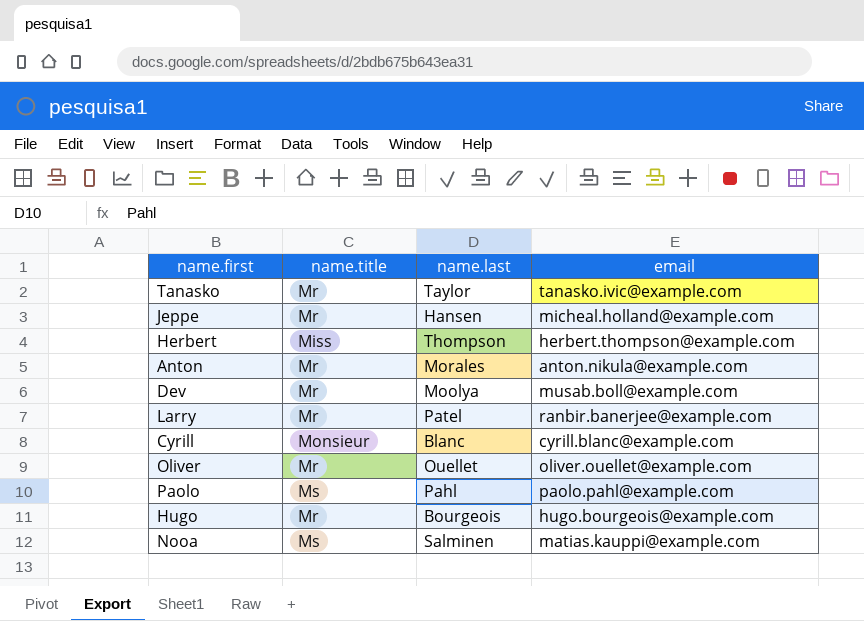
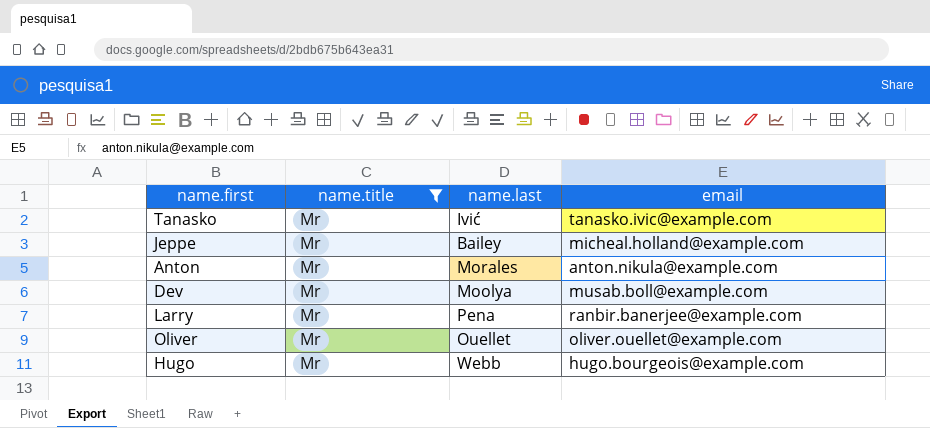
filter: none -> name.title = Mr
Tanasko | name.last: Taylor -> Ivić
Jeppe | name.last: Hansen -> Bailey
Larry | name.last: Patel -> Pena
Hugo | name.last: Bourgeois -> Webb

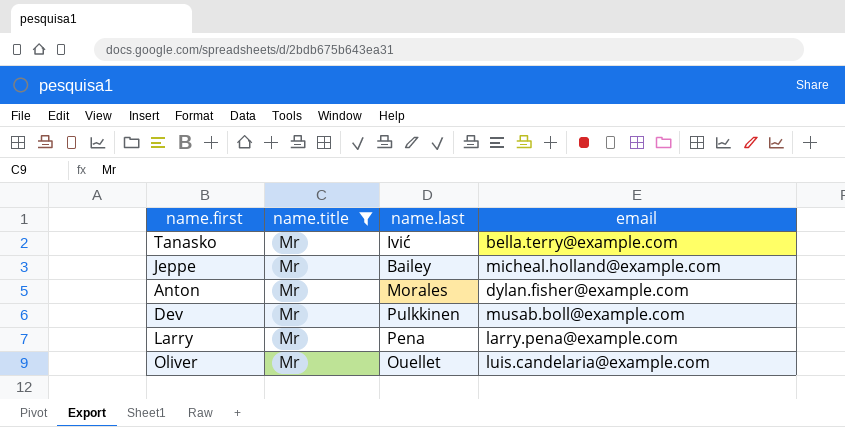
row Hugo: Mr | Webb | hugo.bourgeois@example.com -> none
Tanasko | email: tanasko.ivic@example.com -> bella.terry@example.com
Anton | email: anton.nikula@example.com -> dylan.fisher@example.com
Dev | name.last: Moolya -> Pulkkinen
Larry | email: ranbir.banerjee@example.com -> larry.pena@example.com
Oliver | email: oliver.ouellet@example.com -> luis.candelaria@example.com

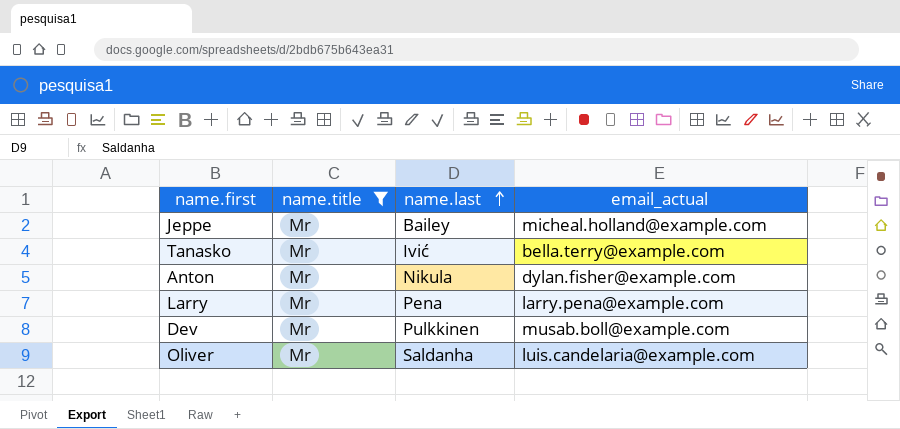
row order: none -> name.last ascending
column name: email -> email_actual
Anton | name.last: Morales -> Nikula
Oliver | name.last: Ouellet -> Saldanha

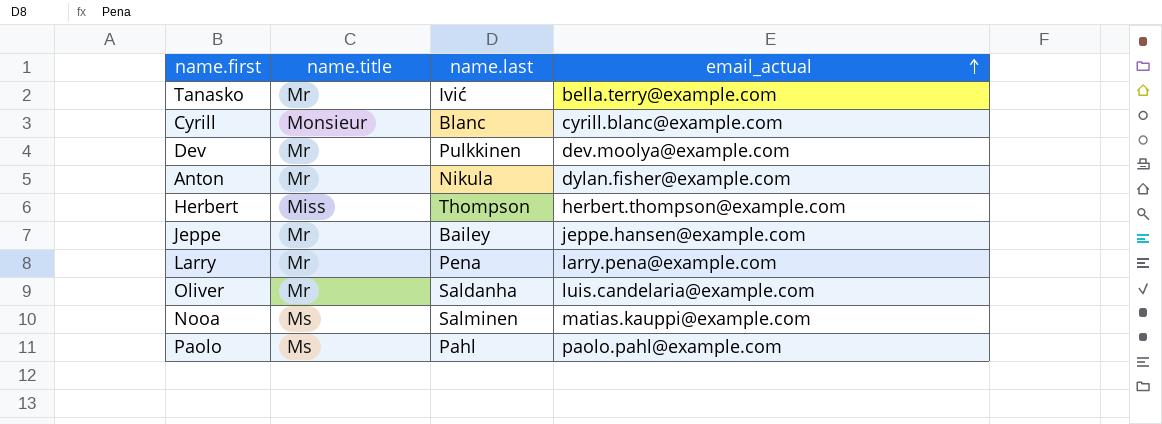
filter: name.title = Mr -> none
row order: name.last ascending -> email_actual ascending
Dev | email_actual: musab.boll@example.com -> dev.moolya@example.com
Jeppe | email_actual: micheal.holland@example.com -> jeppe.hansen@example.com

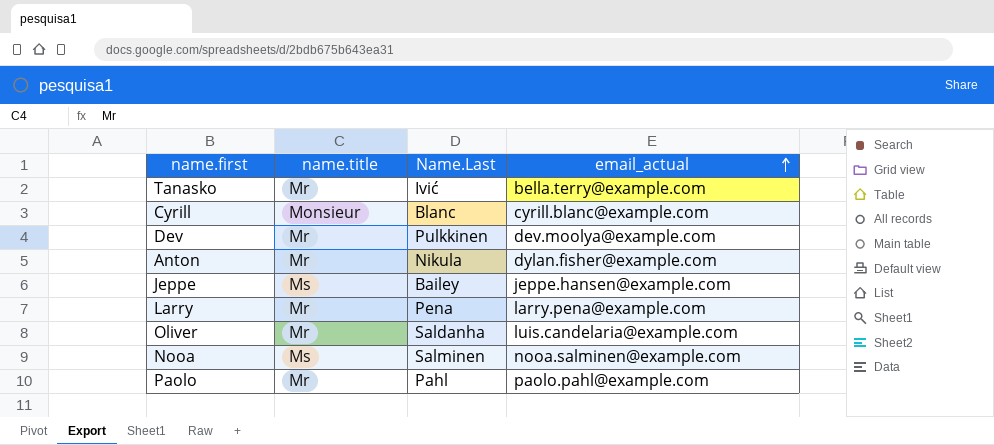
column name: name.last -> Name.Last
row Herbert: Miss | Thompson | herbert.thompson@example.com -> none
Jeppe | name.title: Mr -> Ms
Nooa | email_actual: matias.kauppi@example.com -> nooa.salminen@example.com
Paolo | name.title: Ms -> Mr

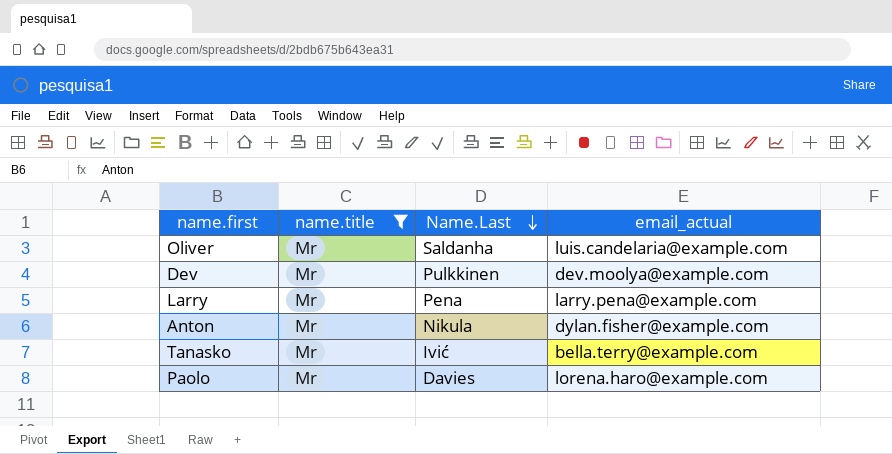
filter: none -> name.title = Mr
row order: email_actual ascending -> Name.Last descending
Paolo | Name.Last: Pahl -> Davies
Paolo | email_actual: paolo.pahl@example.com -> lorena.haro@example.com

